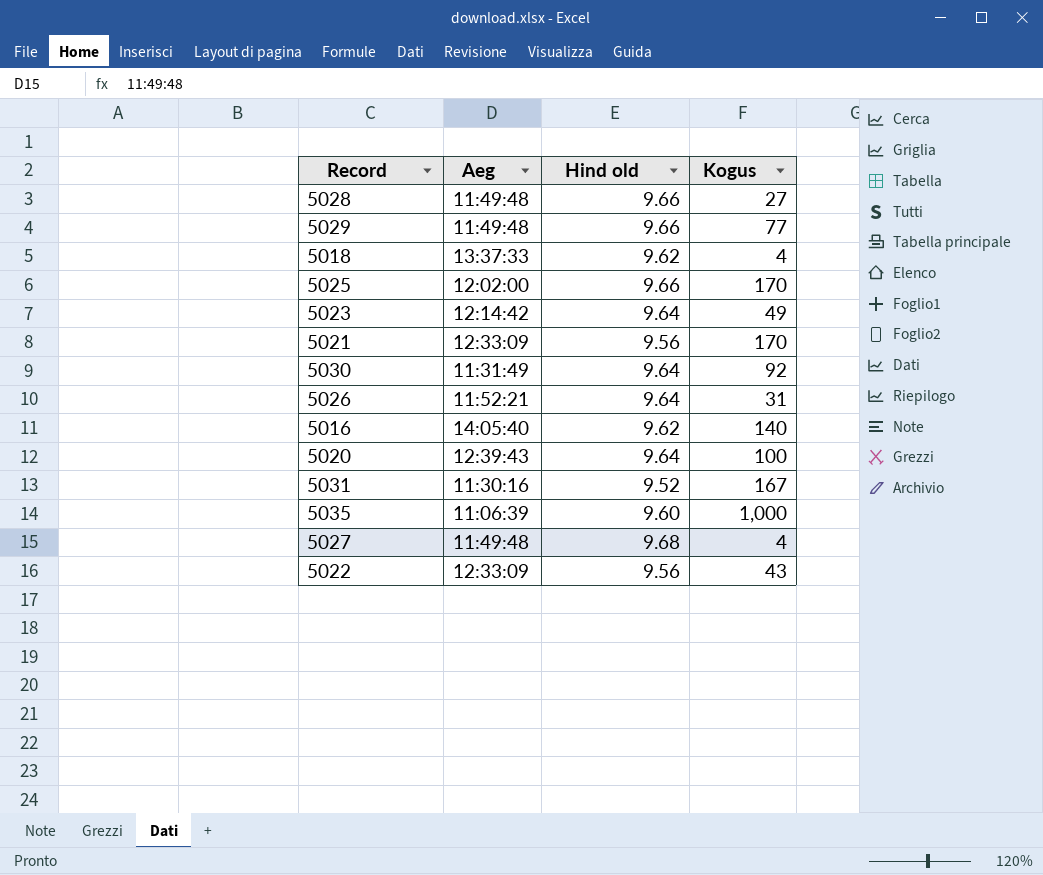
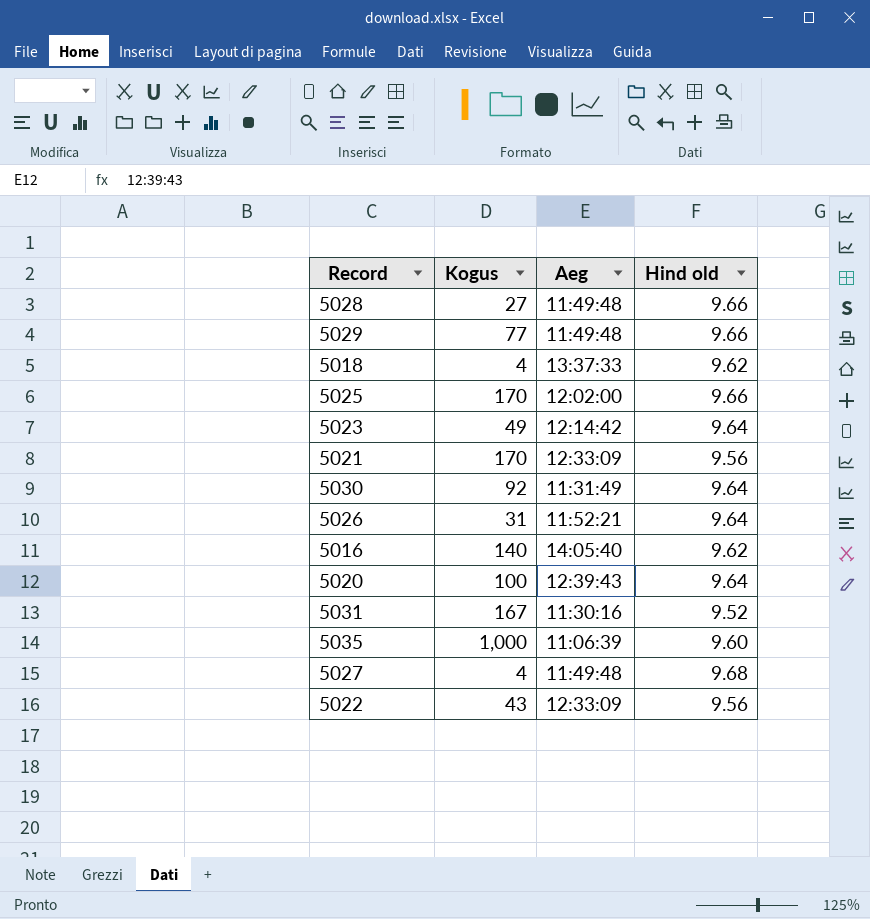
column Kogus | position: 4 -> 2

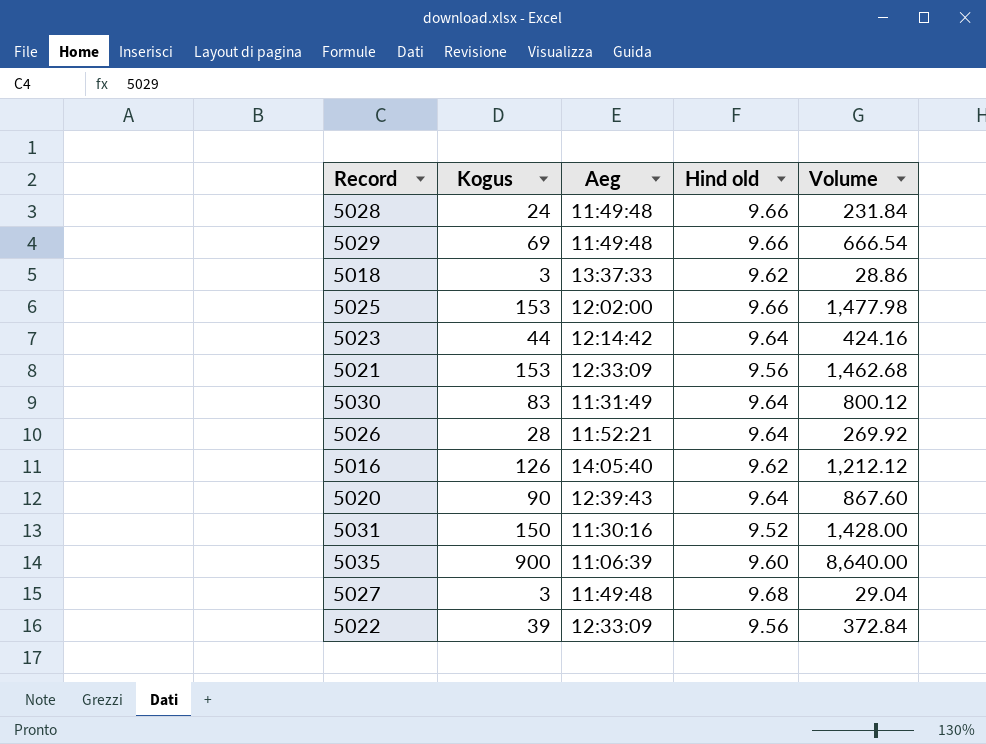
column Volume | formula: none -> [Kogus] * [Hind old]
5028 | Kogus: 27 -> 24
5029 | Kogus: 77 -> 69
5018 | Kogus: 4 -> 3
5025 | Kogus: 170 -> 153
5023 | Kogus: 49 -> 44
5021 | Kogus: 170 -> 153
5030 | Kogus: 92 -> 83
5026 | Kogus: 31 -> 28
5016 | Kogus: 140 -> 126
5020 | Kogus: 100 -> 90
5031 | Kogus: 167 -> 150
5035 | Kogus: 1,000 -> 900
5027 | Kogus: 4 -> 3
5022 | Kogus: 43 -> 39

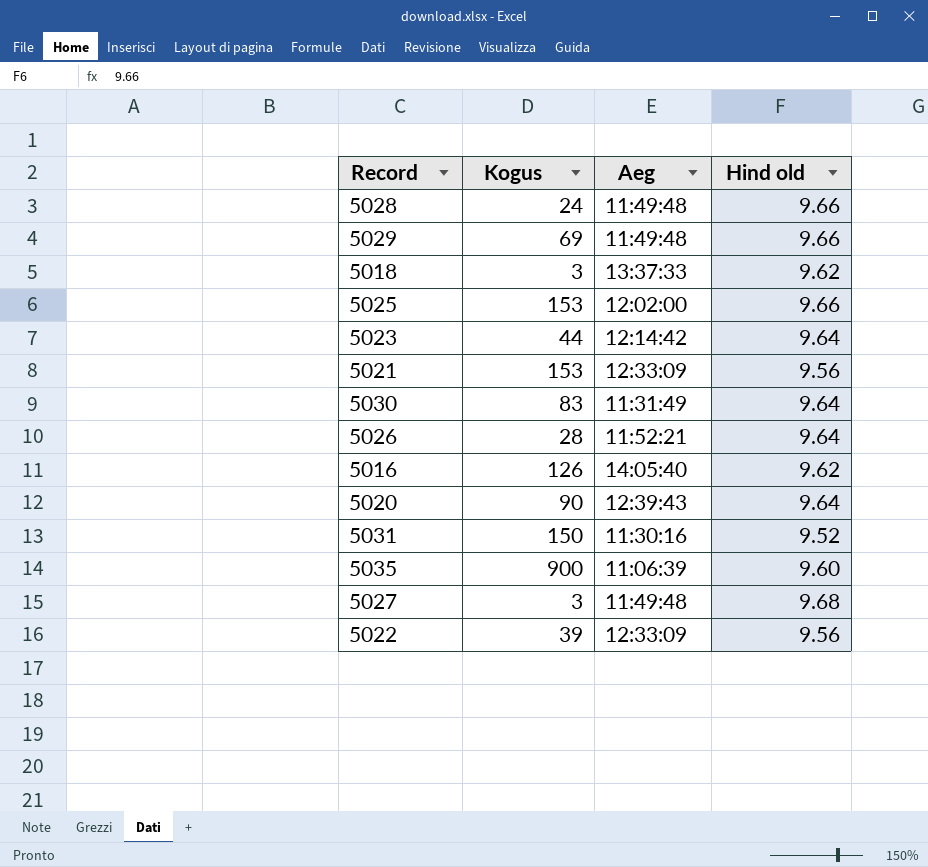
column Volume | formula: [Kogus] * [Hind old] -> none

